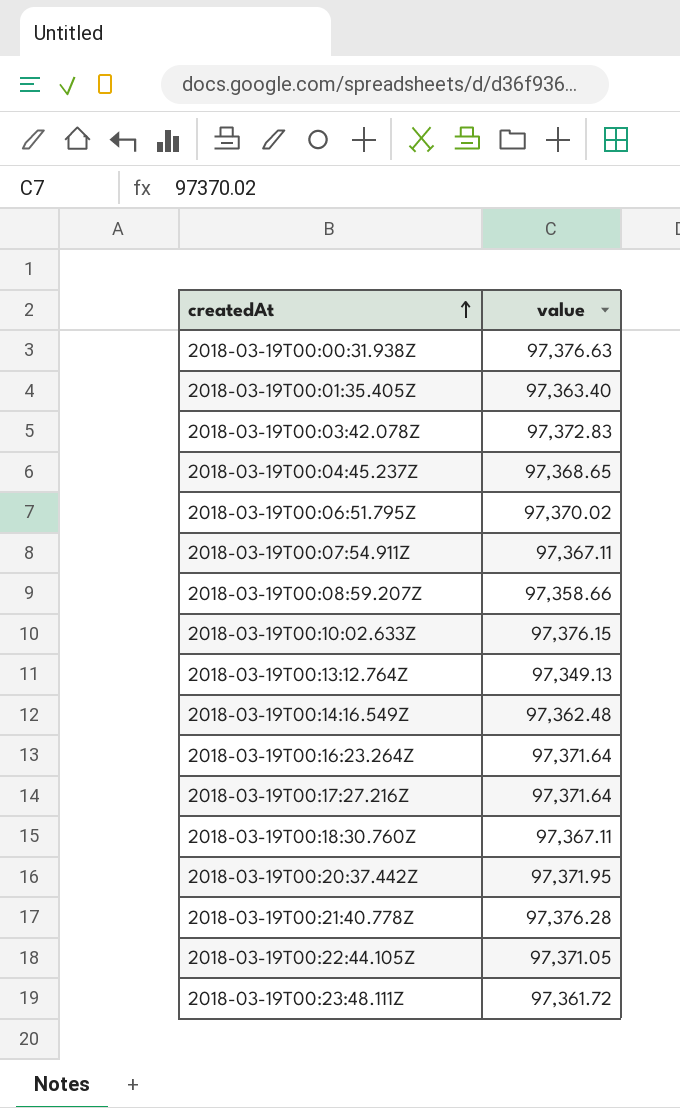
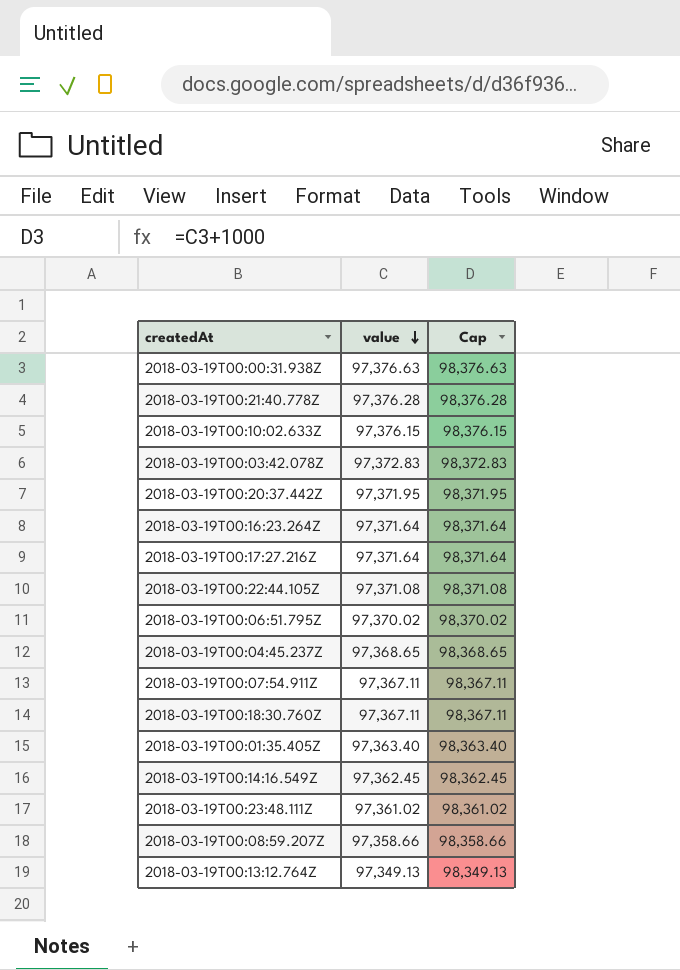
row order: createdAt ascending -> value descending
column Cap | formula: none -> [value] + 1000
2018-03-19T00:22:44.105Z | value: 97,371.05 -> 97,371.08
2018-03-19T00:14:16.549Z | value: 97,362.48 -> 97,362.45
2018-03-19T00:23:48.111Z | value: 97,361.72 -> 97,361.02

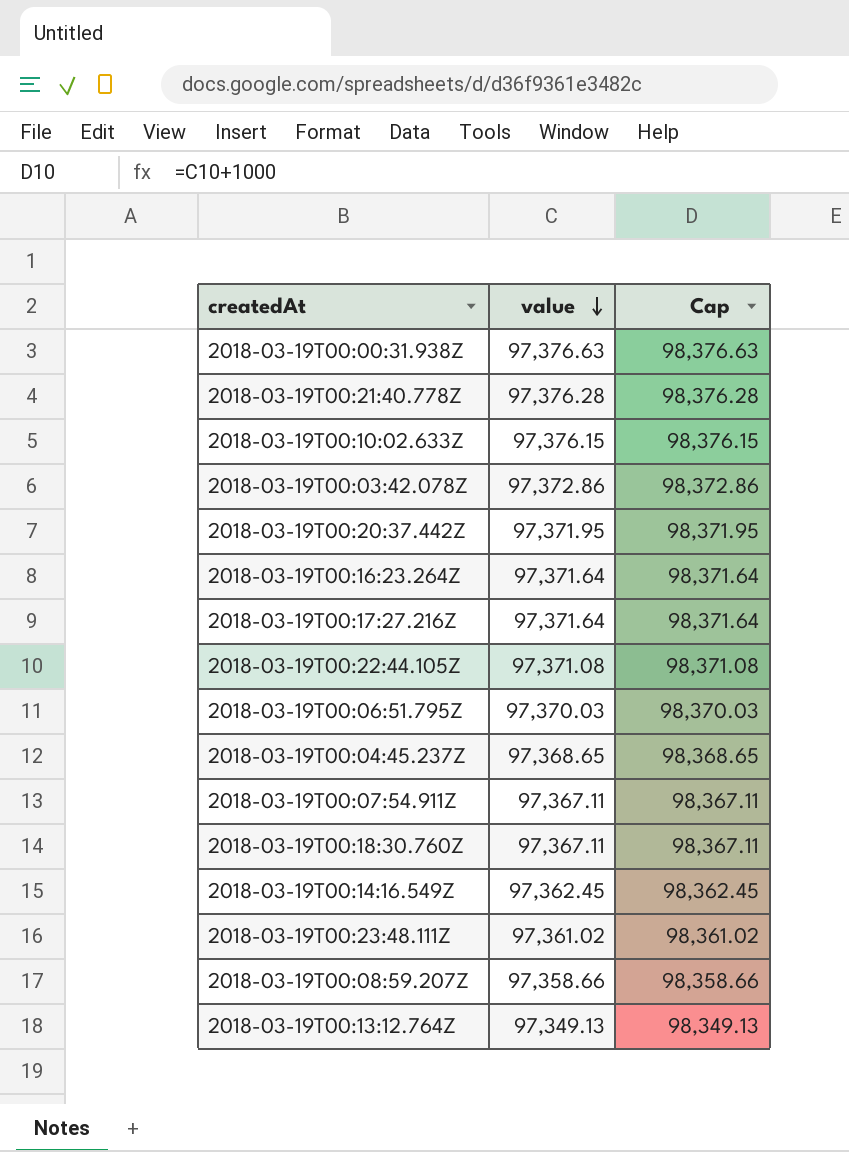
row 2018-03-19T00:01:35.405Z: 97,363.40 | 98,363.40 -> none
2018-03-19T00:03:42.078Z | value: 97,372.83 -> 97,372.86
2018-03-19T00:03:42.078Z | Cap: 98,372.83 -> 98,372.86
2018-03-19T00:06:51.795Z | value: 97,370.02 -> 97,370.03
2018-03-19T00:06:51.795Z | Cap: 98,370.02 -> 98,370.03

